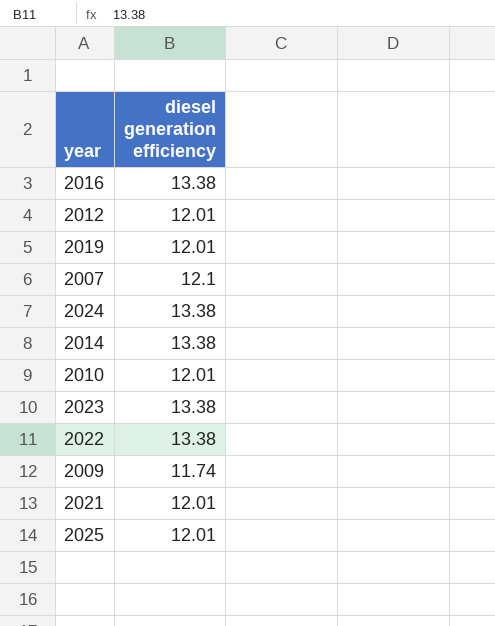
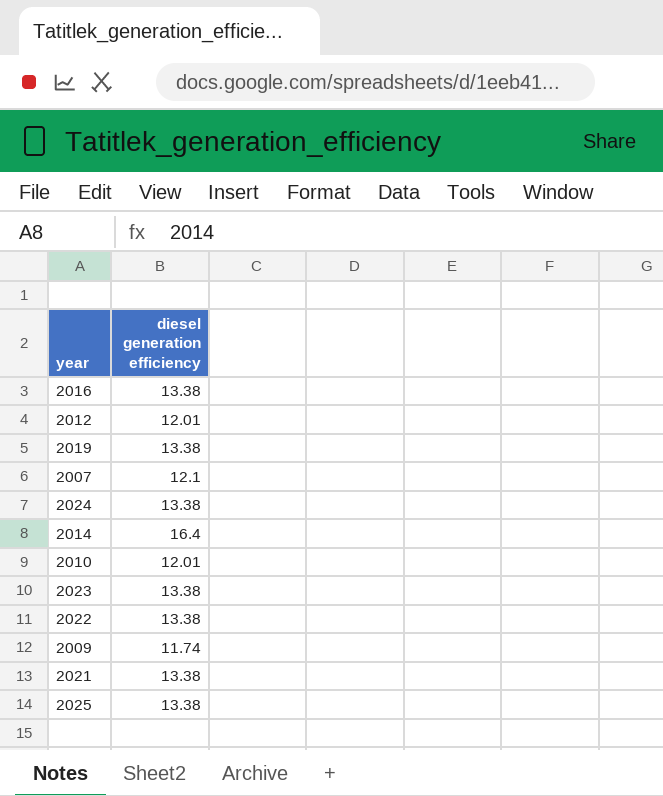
2019 | diesel generation efficiency: 12.01 -> 13.38
2014 | diesel generation efficiency: 13.38 -> 16.4
2021 | diesel generation efficiency: 12.01 -> 13.38
2025 | diesel generation efficiency: 12.01 -> 13.38

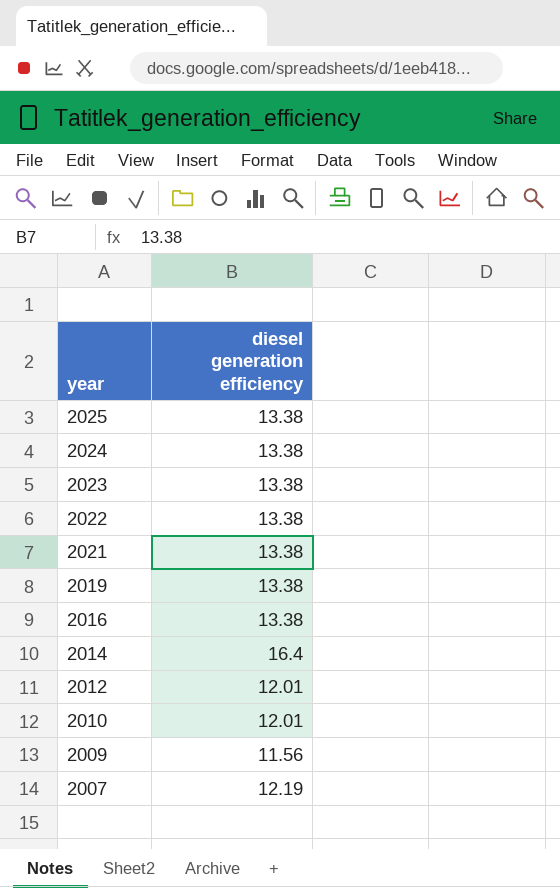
row order: none -> year descending
2009 | diesel generation efficiency: 11.74 -> 11.56
2007 | diesel generation efficiency: 12.1 -> 12.19

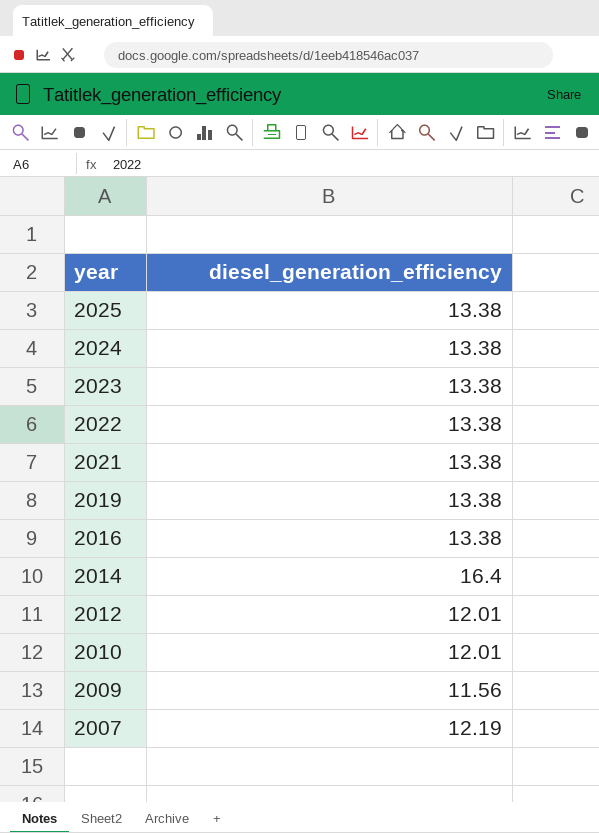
column name: diesel generation efficiency -> diesel_generation_efficiency

